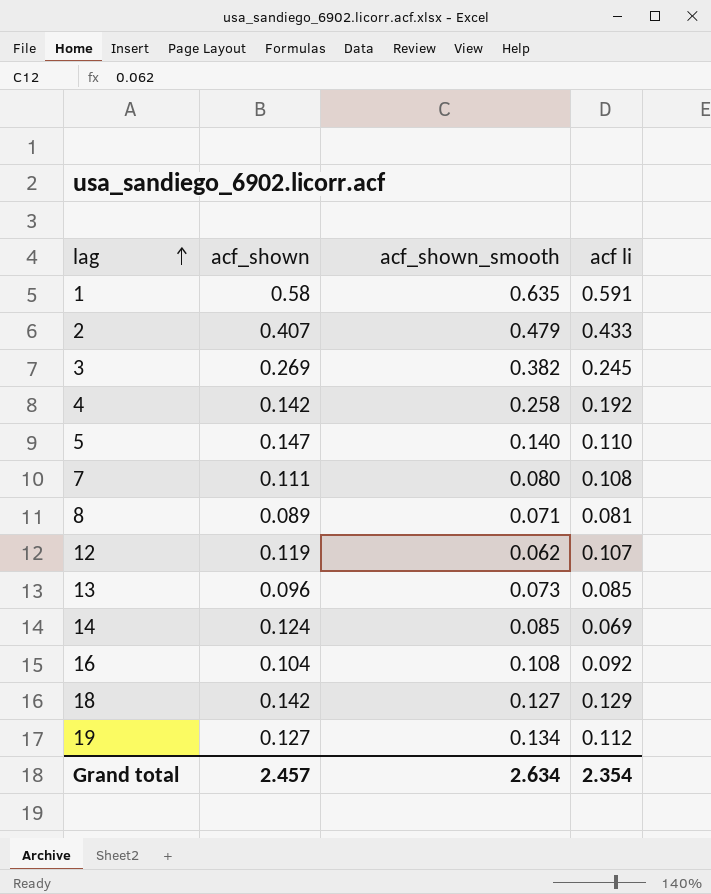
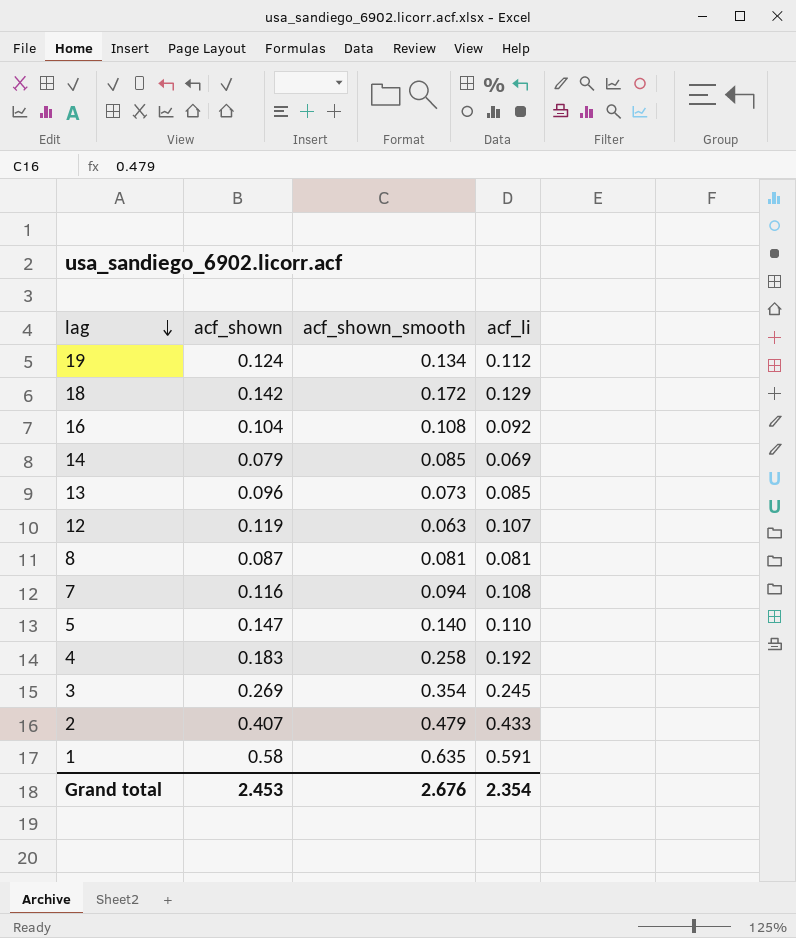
row order: lag ascending -> lag descending
column name: acf li -> acf_li
19 | acf_shown: 0.127 -> 0.124
18 | acf_shown_smooth: 0.127 -> 0.172
14 | acf_shown: 0.124 -> 0.079
12 | acf_shown_smooth: 0.062 -> 0.063
8 | acf_shown: 0.089 -> 0.087
8 | acf_shown_smooth: 0.071 -> 0.081
7 | acf_shown: 0.111 -> 0.116
7 | acf_shown_smooth: 0.080 -> 0.094
4 | acf_shown: 0.142 -> 0.183
3 | acf_shown_smooth: 0.382 -> 0.354
Grand total | acf_shown: 2.457 -> 2.453
Grand total | acf_shown_smooth: 2.634 -> 2.676

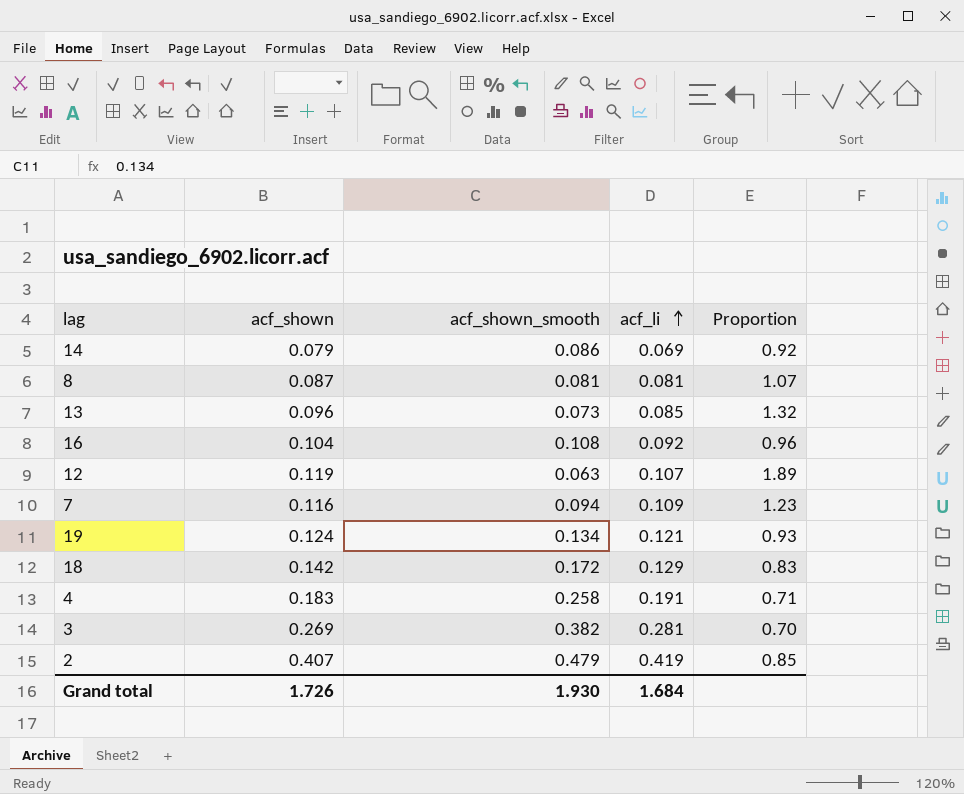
row order: lag descending -> acf_li ascending
column Proportion | formula: none -> [acf_shown] / [acf_shown_smooth]
row 5: 0.147 | 0.140 | 0.110 -> none
row 1: 0.58 | 0.635 | 0.591 -> none
14 | acf_shown_smooth: 0.085 -> 0.086
7 | acf_li: 0.108 -> 0.109
19 | acf_li: 0.112 -> 0.121
4 | acf_li: 0.192 -> 0.191
3 | acf_shown_smooth: 0.354 -> 0.382
3 | acf_li: 0.245 -> 0.281
2 | acf_li: 0.433 -> 0.419
Grand total | acf_shown: 2.453 -> 1.726
Grand total | acf_shown_smooth: 2.676 -> 1.930
Grand total | acf_li: 2.354 -> 1.684

